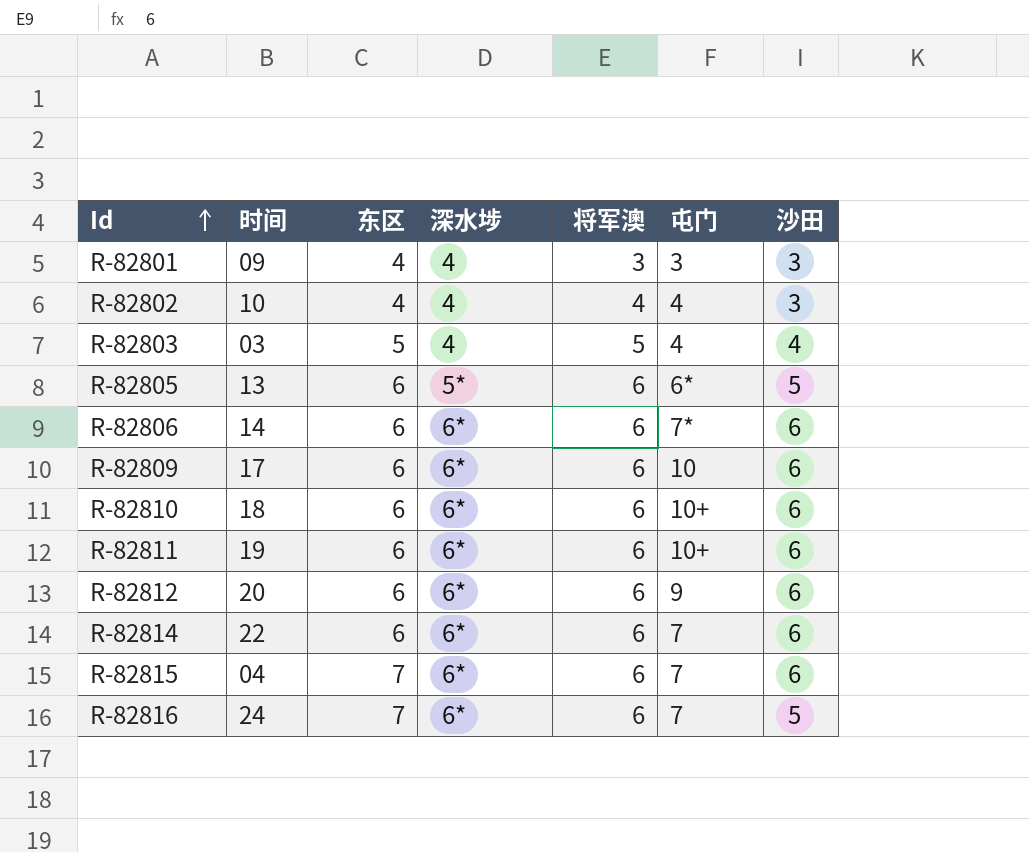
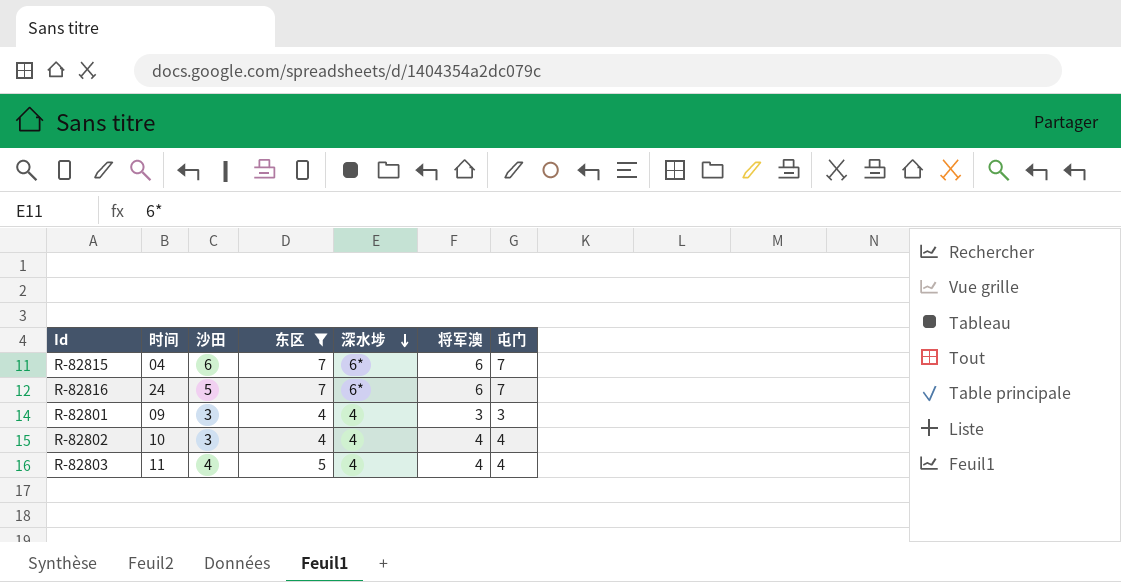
filter: none -> 东区 != 6
row order: Id ascending -> 深水埗 descending
column 沙田 | position: 7 -> 3
R-82803 | 时间: 03 -> 11
R-82803 | 将军澳: 5 -> 4

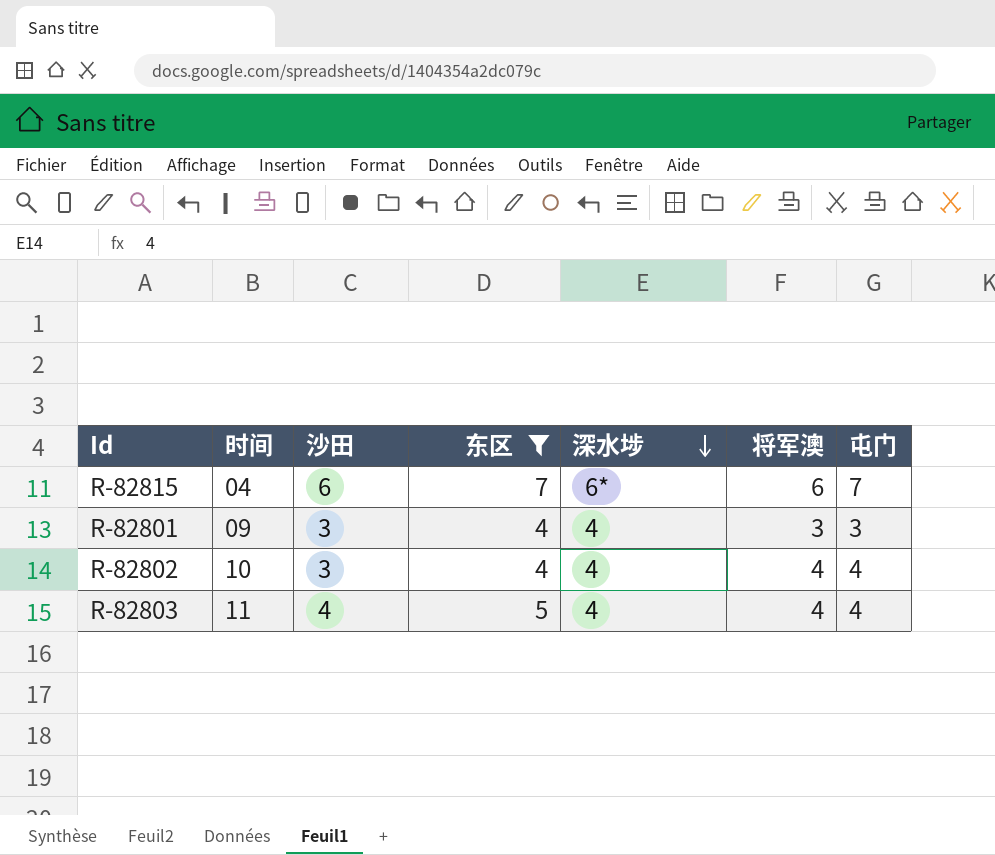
row R-82816: 24 | 5 | 7 | 6* | 6 | 7 -> none

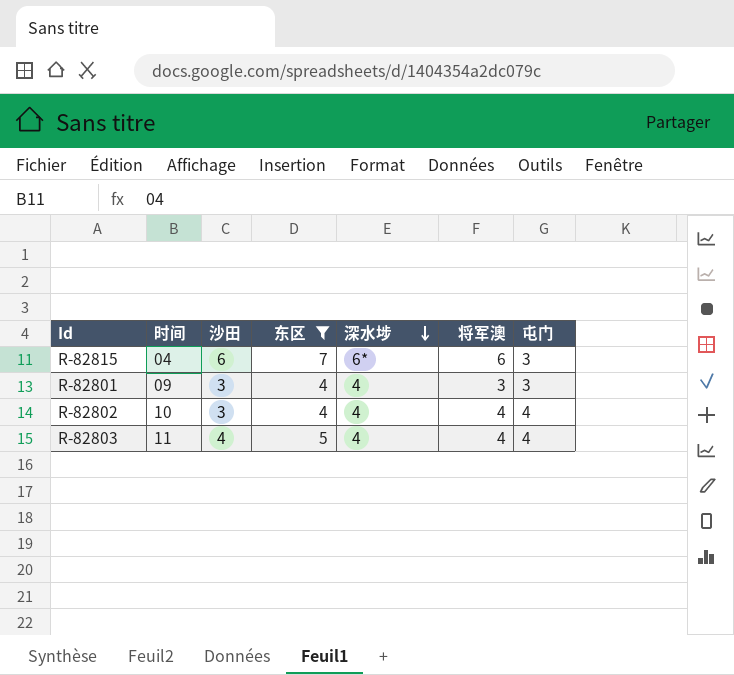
R-82815 | 屯门: 7 -> 3

